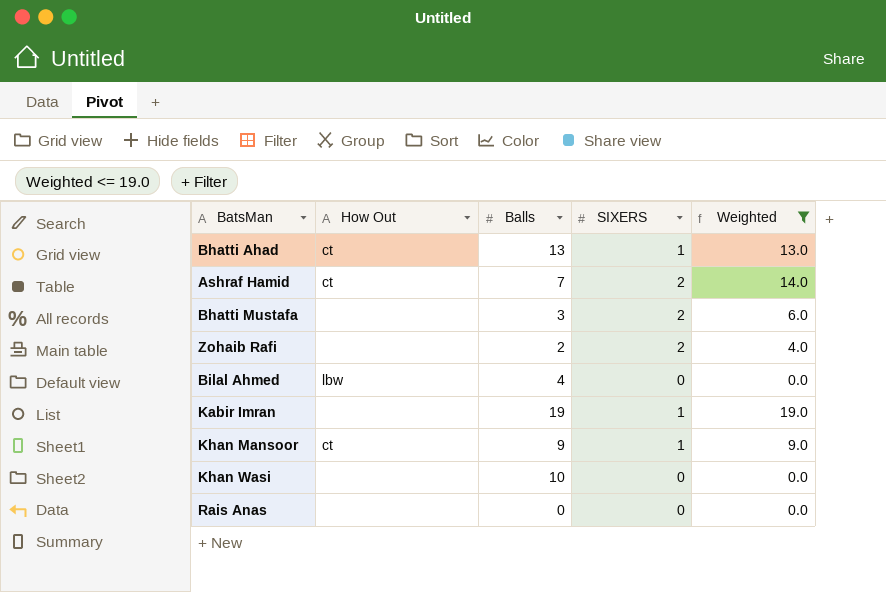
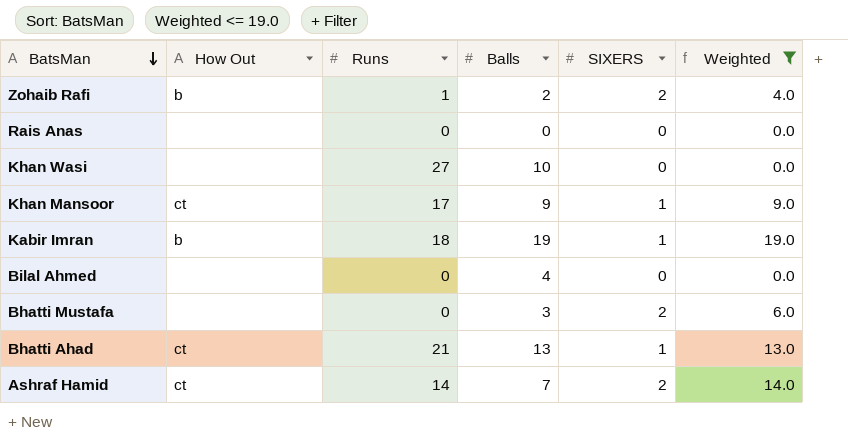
row order: none -> BatsMan descending
column Runs | position: none -> 3
Zohaib Rafi | How Out: none -> b
Kabir Imran | How Out: none -> b
Bilal Ahmed | How Out: lbw -> none

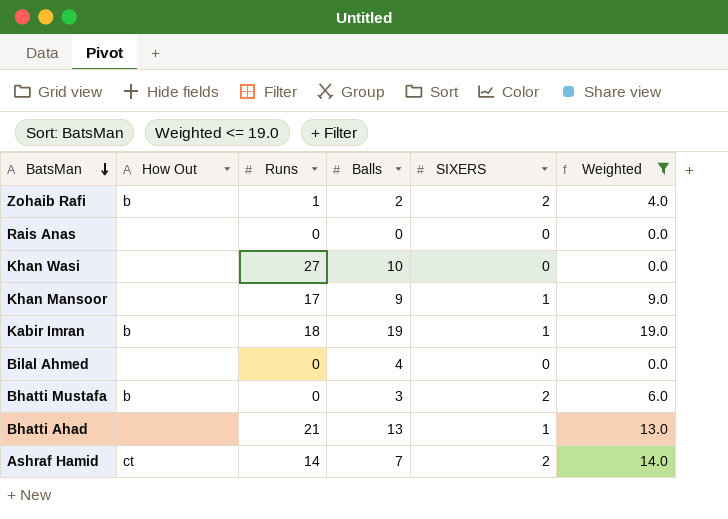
Khan Mansoor | How Out: ct -> none
Bhatti Mustafa | How Out: none -> b
Bhatti Ahad | How Out: ct -> none

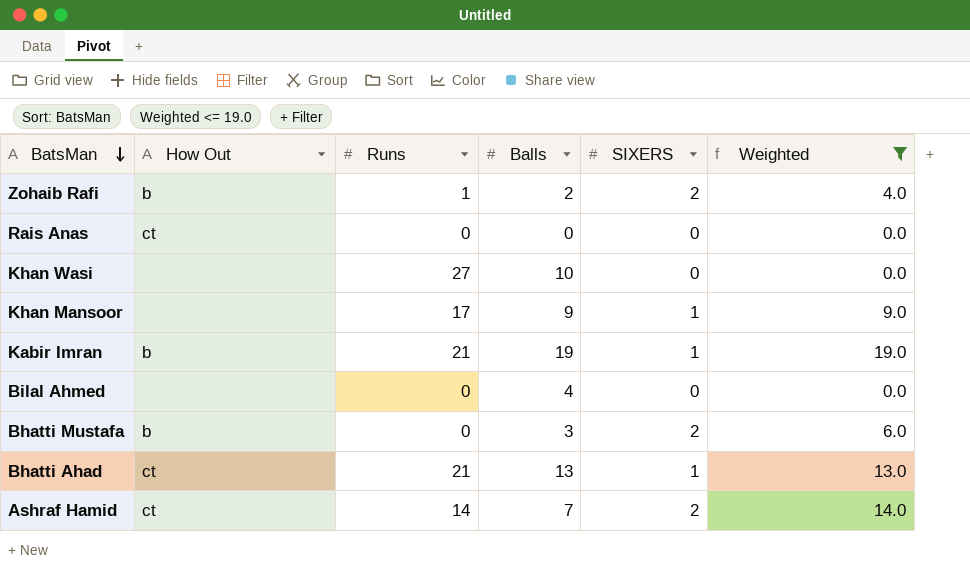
Rais Anas | How Out: none -> ct
Kabir Imran | Runs: 18 -> 21
Bhatti Ahad | How Out: none -> ct

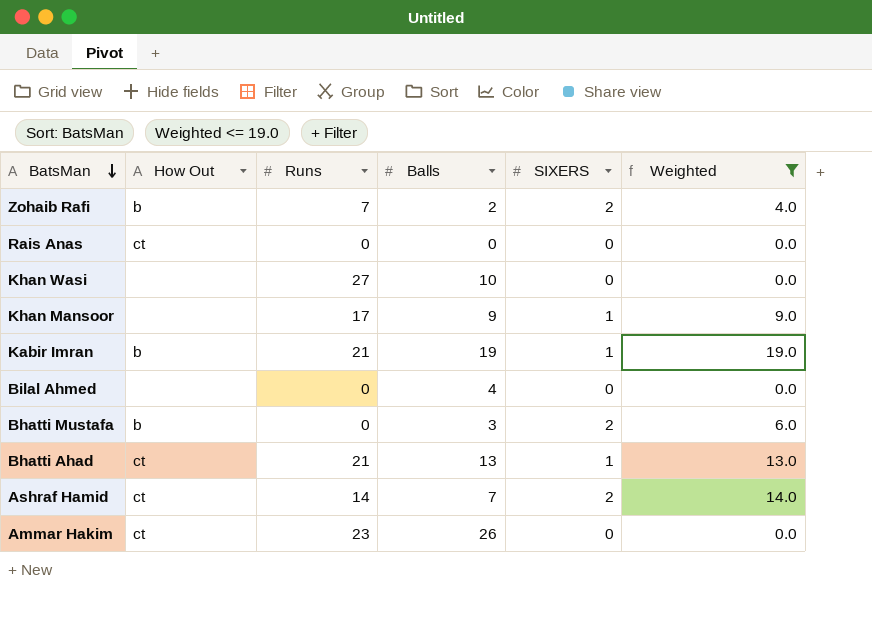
Zohaib Rafi | Runs: 1 -> 7
row Ammar Hakim: none -> ct | 23 | 26 | 0 | 0.0

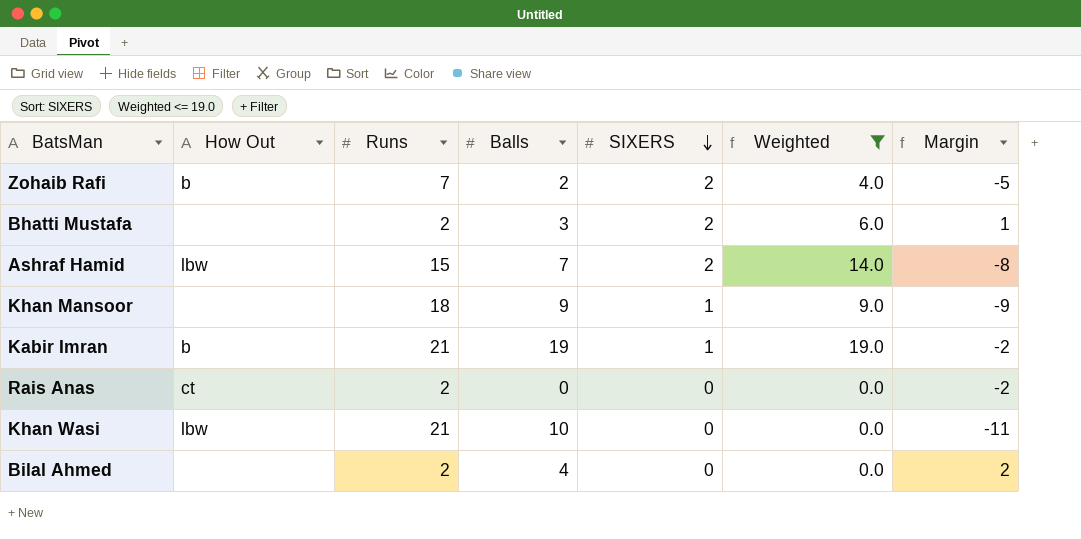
row order: BatsMan descending -> SIXERS descending
column Margin | formula: none -> [Balls] - [Runs]
row Bhatti Ahad: ct | 21 | 13 | 1 | 13.0 -> none
row Ammar Hakim: ct | 23 | 26 | 0 | 0.0 -> none
Bhatti Mustafa | How Out: b -> none
Bhatti Mustafa | Runs: 0 -> 2
Ashraf Hamid | How Out: ct -> lbw
Ashraf Hamid | Runs: 14 -> 15
Khan Mansoor | Runs: 17 -> 18
Rais Anas | Runs: 0 -> 2
Khan Wasi | How Out: none -> lbw
Khan Wasi | Runs: 27 -> 21
Bilal Ahmed | Runs: 0 -> 2

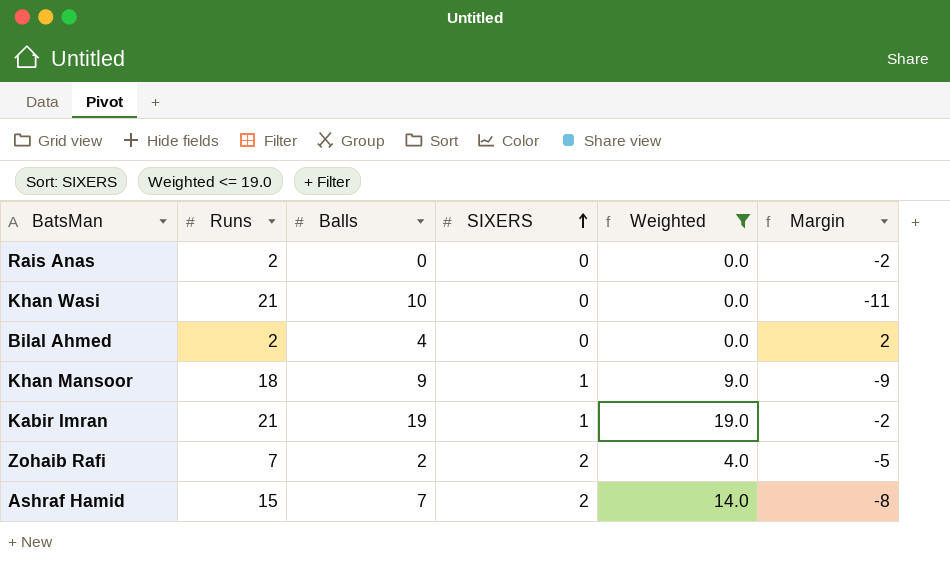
row order: SIXERS descending -> SIXERS ascending
column How Out | position: 2 -> none
row Bhatti Mustafa: none | 2 | 3 | 2 | 6.0 | 1 -> none

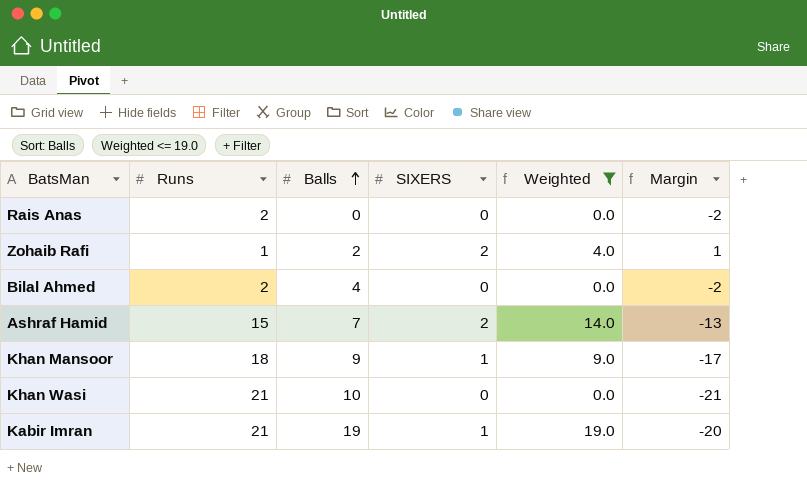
row order: SIXERS ascending -> Balls ascending
column Margin | formula: [Balls] - [Runs] -> [SIXERS] - [Runs]
Zohaib Rafi | Runs: 7 -> 1

